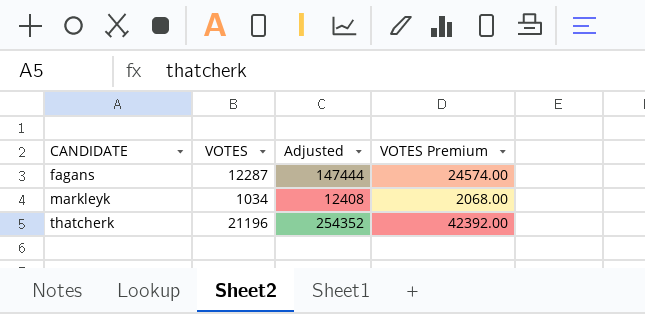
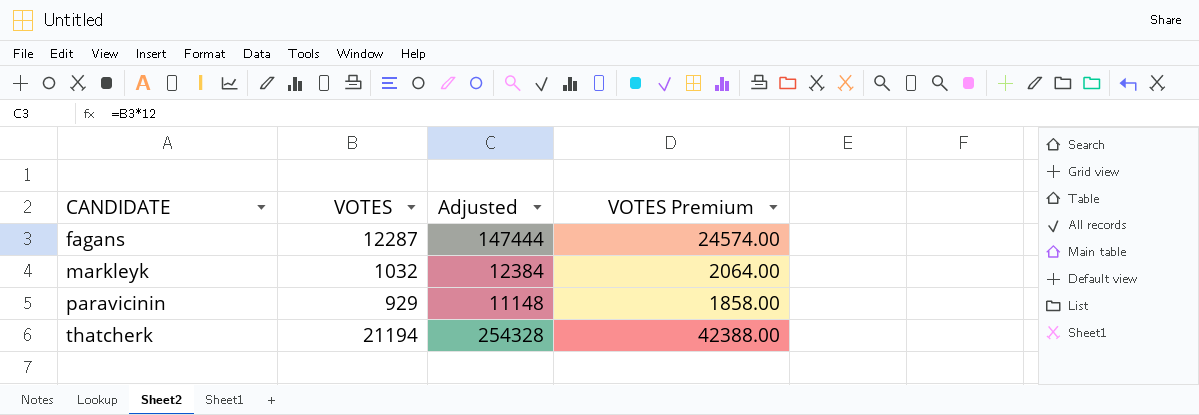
markleyk | VOTES: 1034 -> 1032
markleyk | Adjusted: 12408 -> 12384
markleyk | VOTES Premium: 2068.00 -> 2064.00
row paravicinin: none -> 929 | 11148 | 1858.00
thatcherk | VOTES: 21196 -> 21194
thatcherk | Adjusted: 254352 -> 254328
thatcherk | VOTES Premium: 42392.00 -> 42388.00

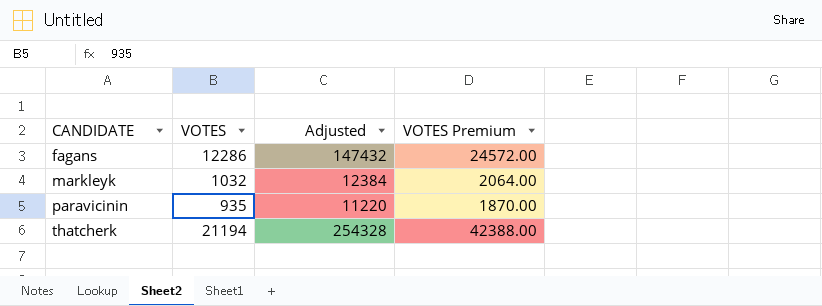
fagans | VOTES: 12287 -> 12286
fagans | Adjusted: 147444 -> 147432
fagans | VOTES Premium: 24574.00 -> 24572.00
paravicinin | VOTES: 929 -> 935
paravicinin | Adjusted: 11148 -> 11220
paravicinin | VOTES Premium: 1858.00 -> 1870.00

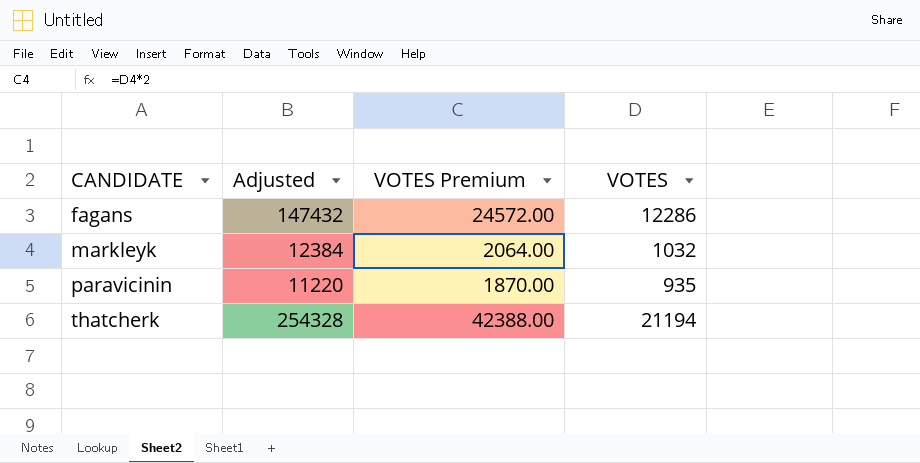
column VOTES | position: 2 -> 4

